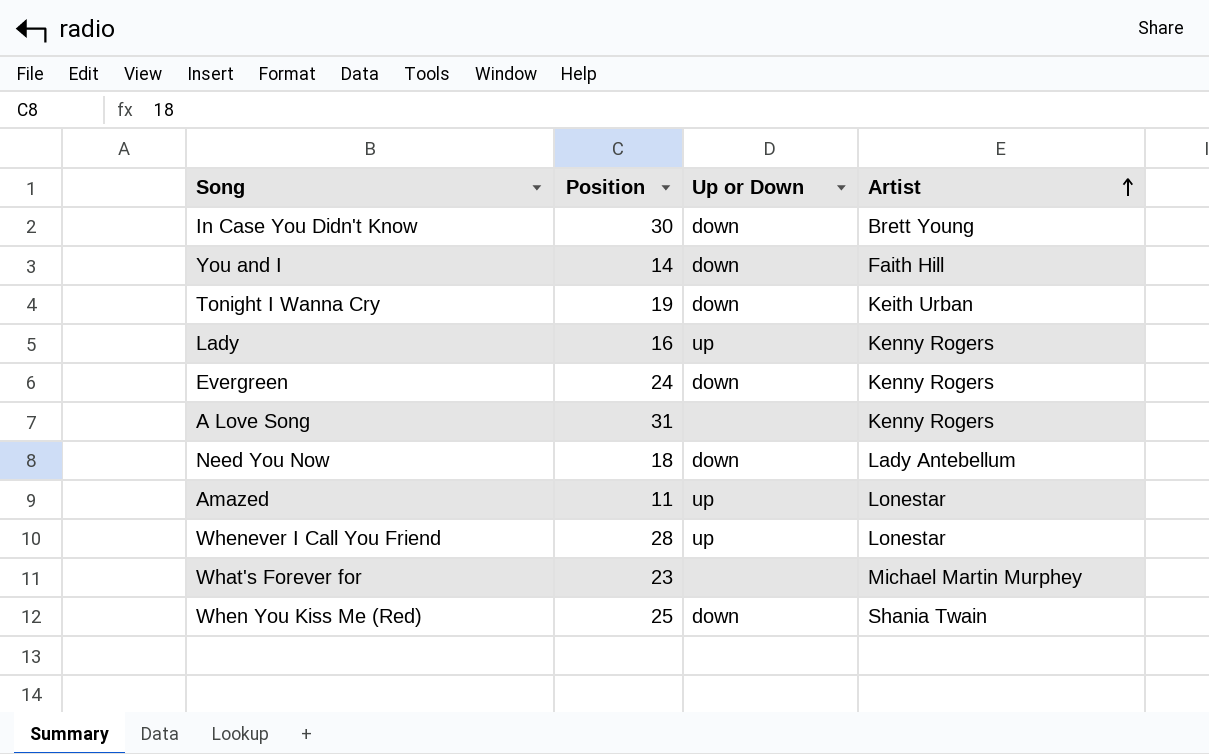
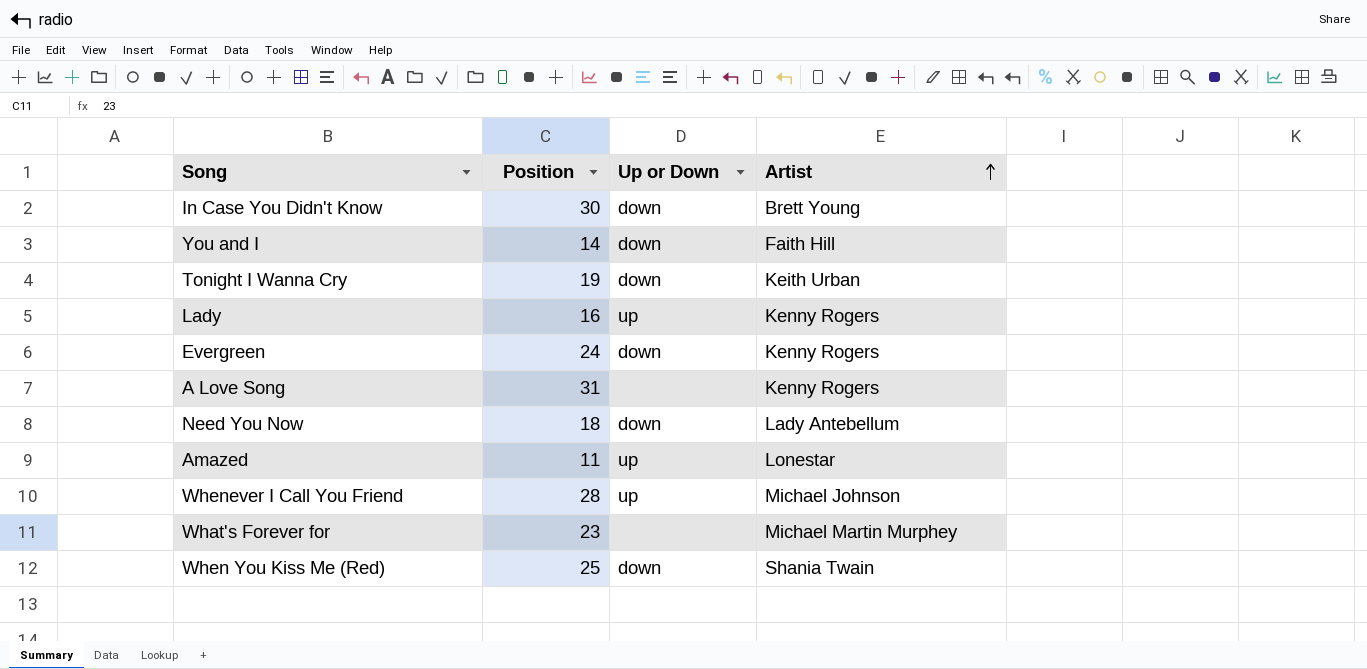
Whenever I Call You Friend | Artist: Lonestar -> Michael Johnson

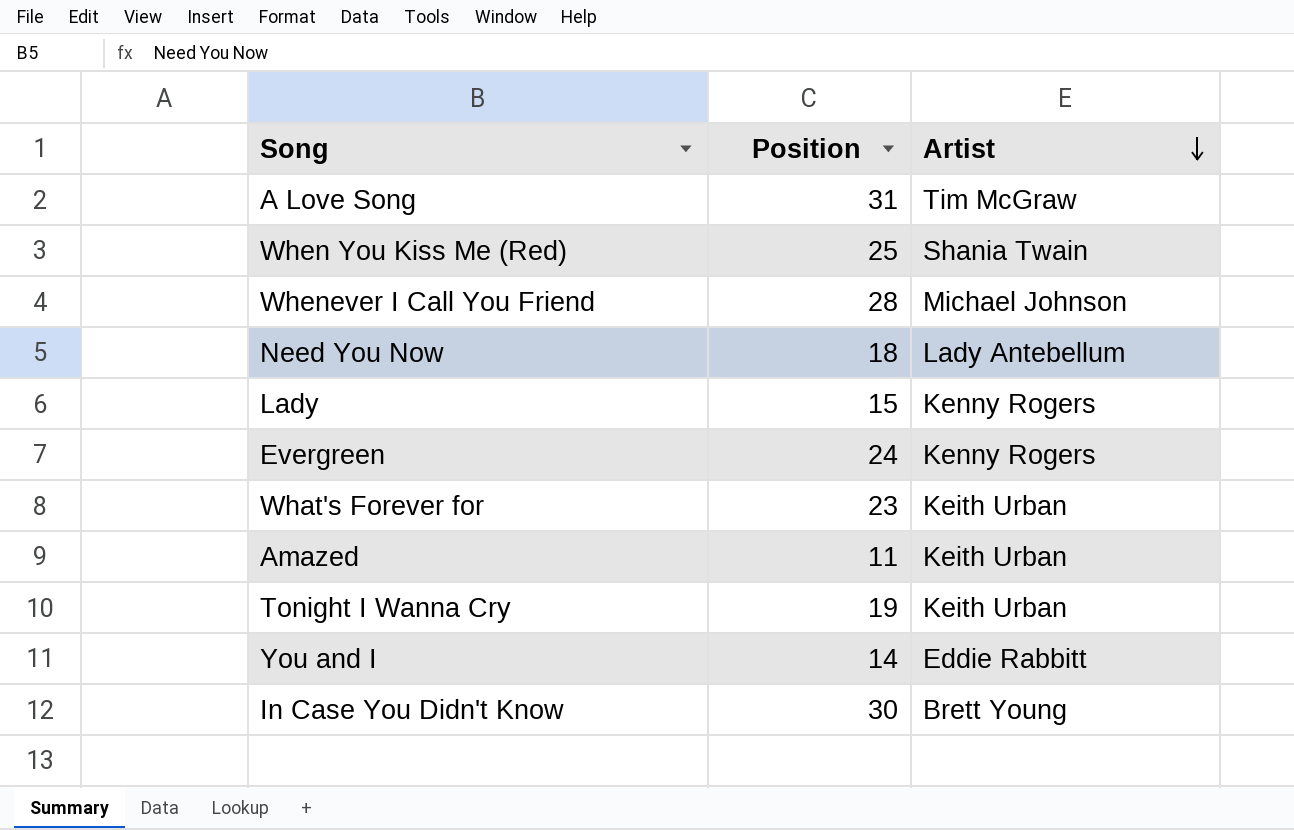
row order: Artist ascending -> Artist descending
column Up or Down | position: 3 -> none
A Love Song | Artist: Kenny Rogers -> Tim McGraw
Lady | Position: 16 -> 15
What's Forever for | Artist: Michael Martin Murphey -> Keith Urban
Amazed | Artist: Lonestar -> Keith Urban
You and I | Artist: Faith Hill -> Eddie Rabbitt

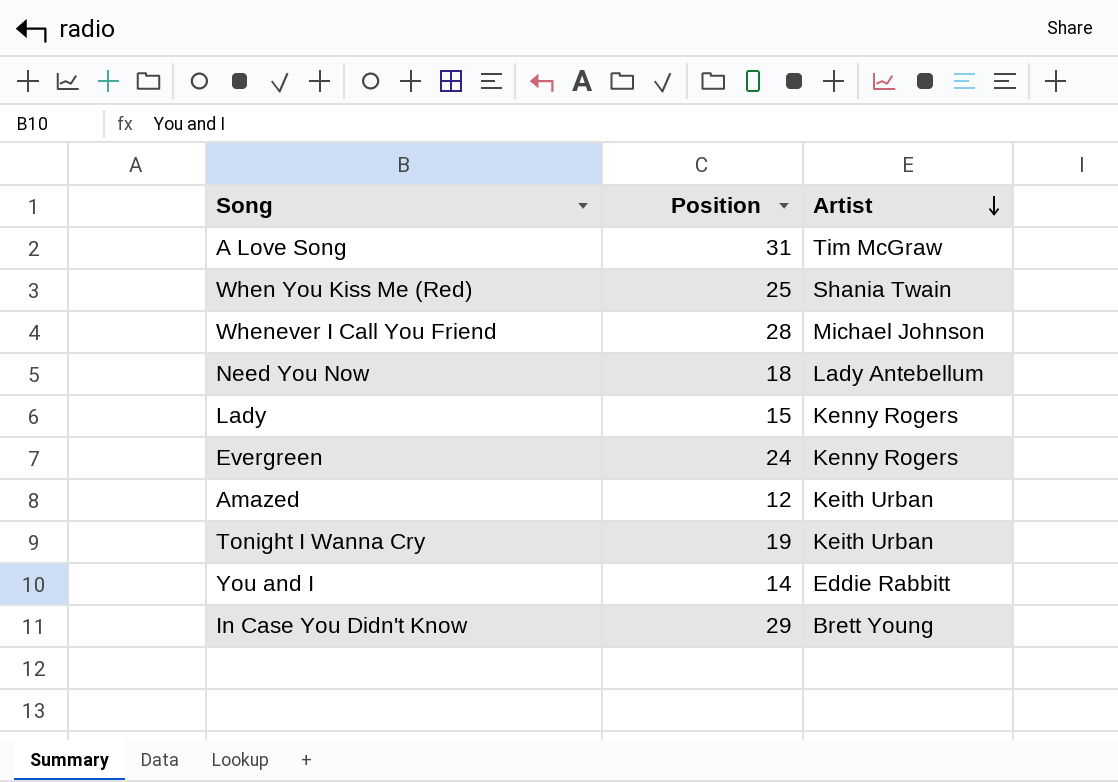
row What's Forever for: 23 | Keith Urban -> none
Amazed | Position: 11 -> 12
In Case You Didn't Know | Position: 30 -> 29

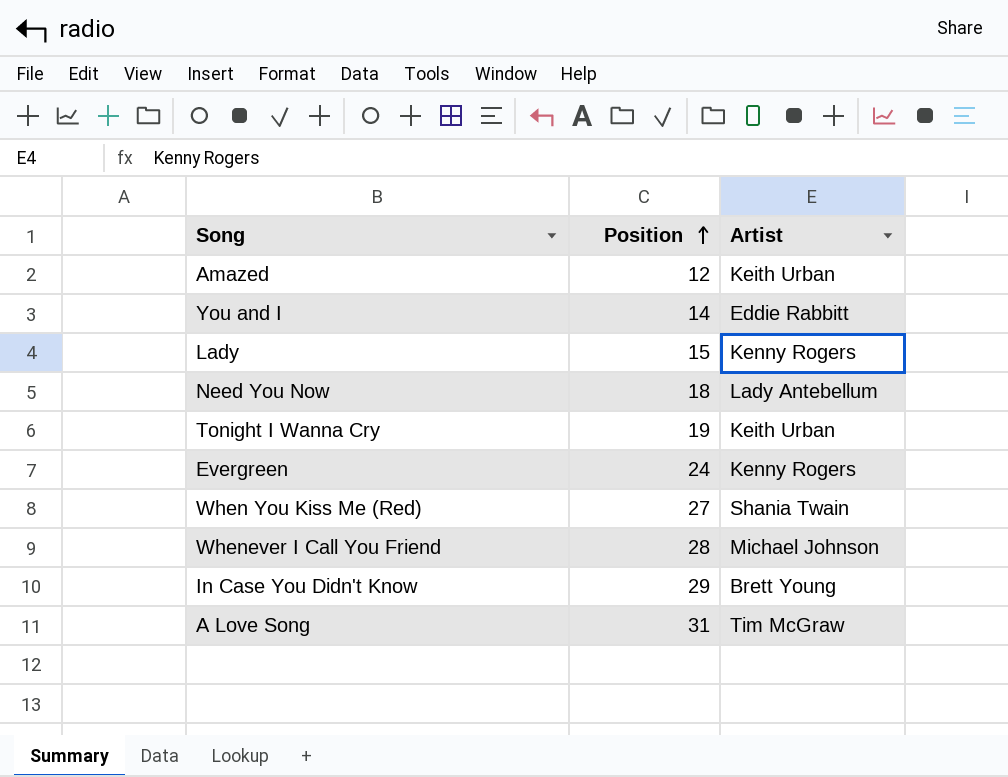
row order: Artist descending -> Position ascending
When You Kiss Me (Red) | Position: 25 -> 27

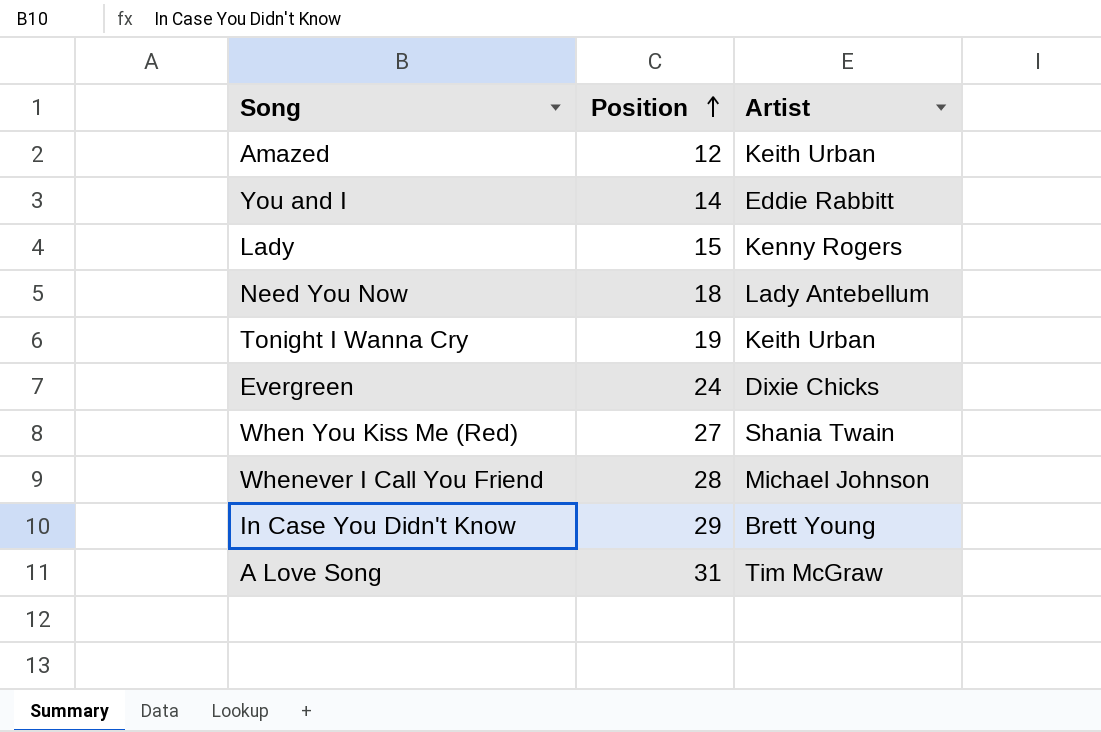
Evergreen | Artist: Kenny Rogers -> Dixie Chicks

